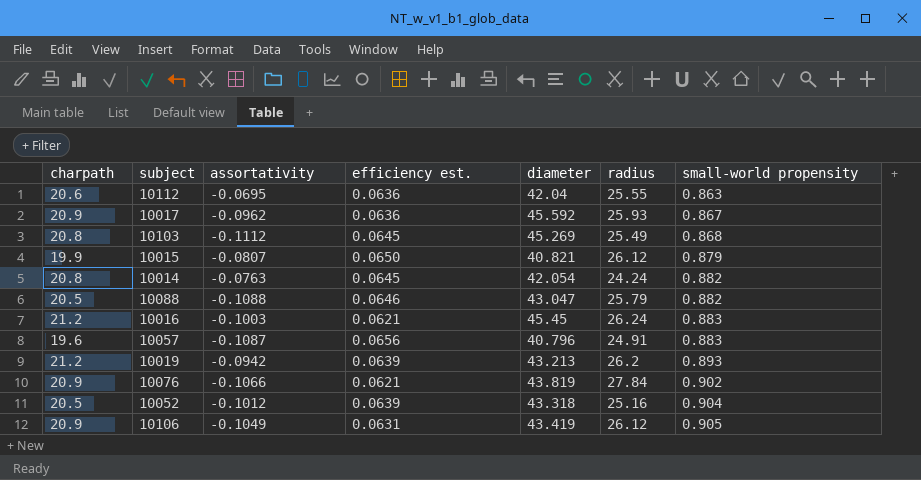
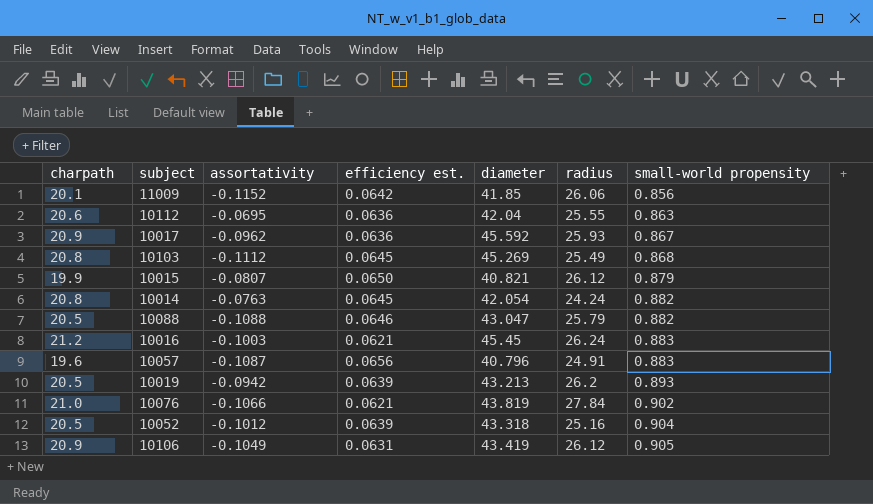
row 11009: none -> 20.1 | -0.1152 | 0.0642 | 41.85 | 26.06 | 0.856
10019 | charpath: 21.2 -> 20.5
10076 | charpath: 20.9 -> 21.0

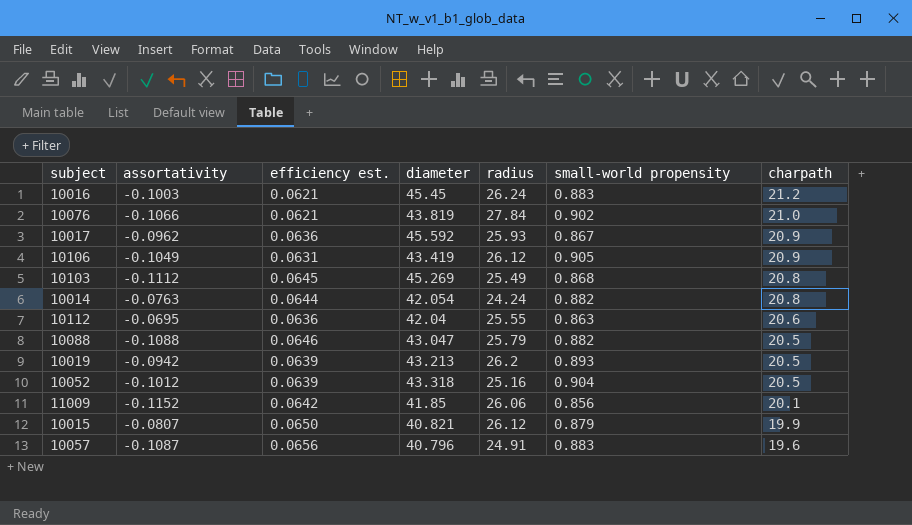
row order: small-world propensity ascending -> charpath descending
column charpath | position: 1 -> 7
10014 | efficiency est.: 0.0645 -> 0.0644

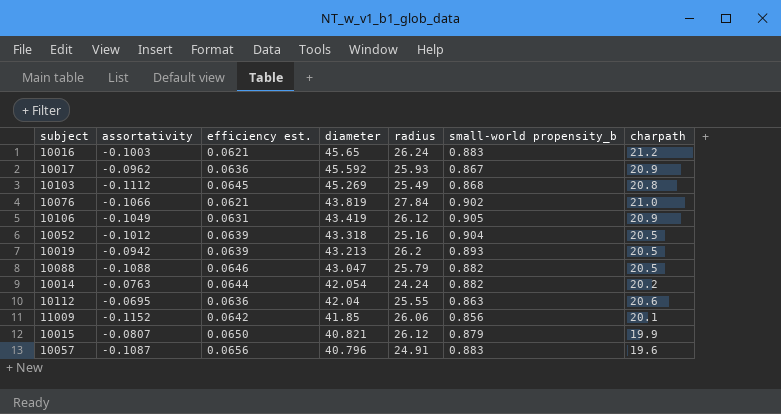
row order: charpath descending -> diameter descending
column name: small-world propensity -> small-world propensity_b
10016 | diameter: 45.45 -> 45.65
10014 | charpath: 20.8 -> 20.2

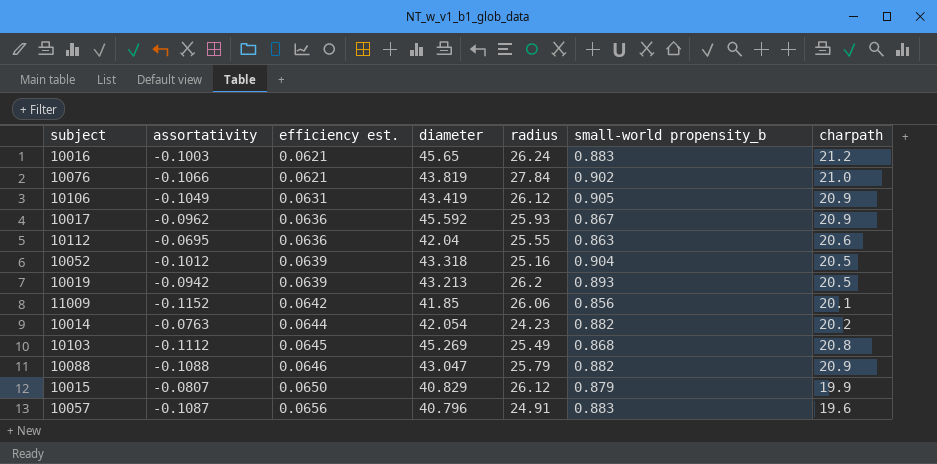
row order: diameter descending -> efficiency est. ascending
10014 | radius: 24.24 -> 24.23
10088 | charpath: 20.5 -> 20.9
10015 | diameter: 40.821 -> 40.829

